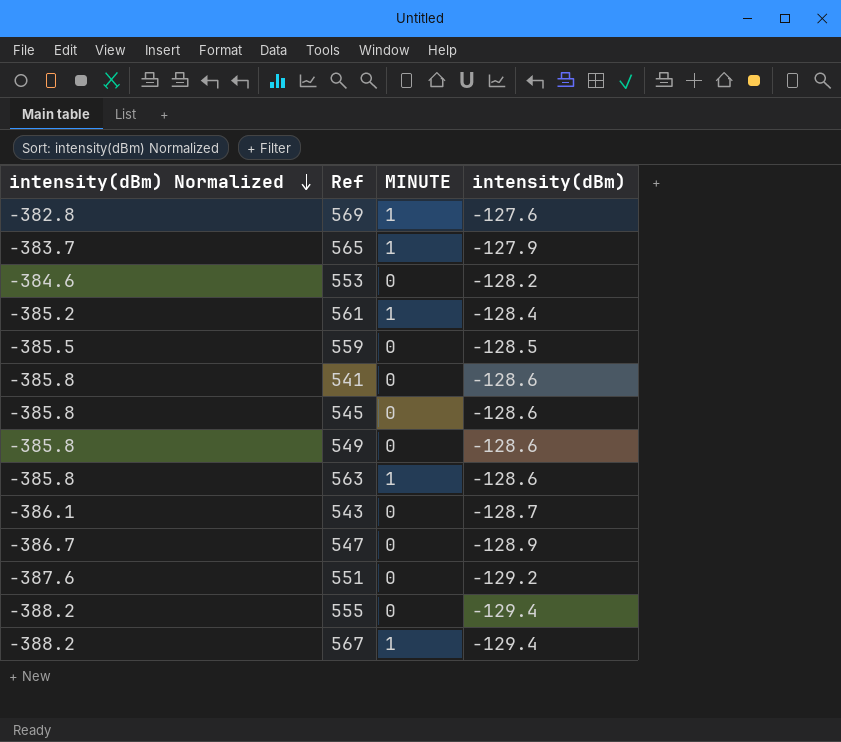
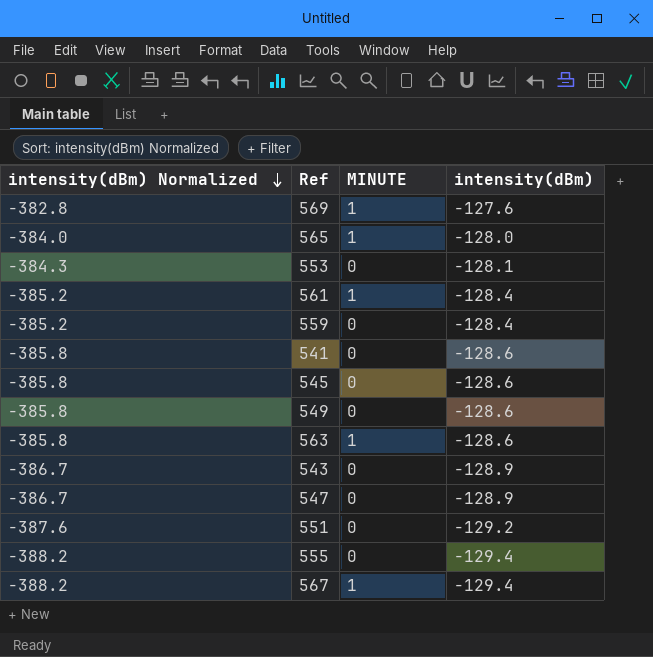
565 | intensity(dBm) Normalized: -383.7 -> -384.0
565 | intensity(dBm): -127.9 -> -128.0
553 | intensity(dBm) Normalized: -384.6 -> -384.3
553 | intensity(dBm): -128.2 -> -128.1
559 | intensity(dBm) Normalized: -385.5 -> -385.2
559 | intensity(dBm): -128.5 -> -128.4
543 | intensity(dBm) Normalized: -386.1 -> -386.7
543 | intensity(dBm): -128.7 -> -128.9

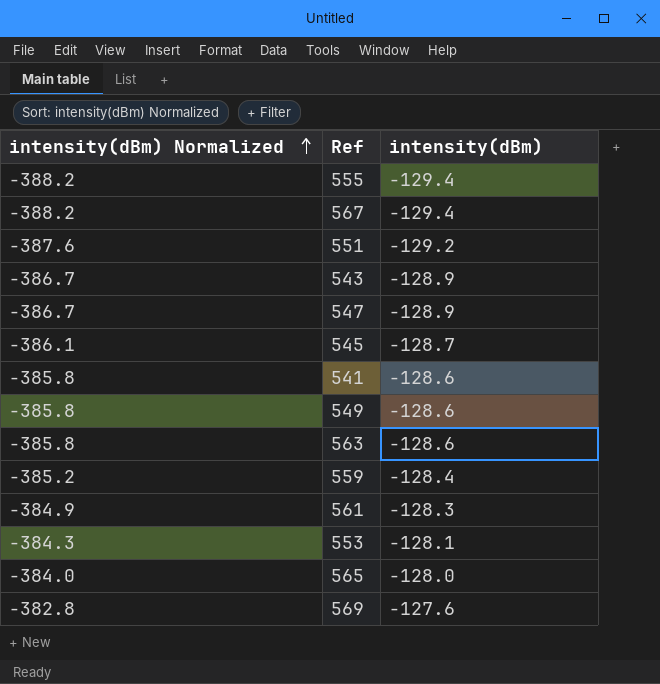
row order: intensity(dBm) Normalized descending -> intensity(dBm) Normalized ascending
column MINUTE | position: 3 -> none
545 | intensity(dBm) Normalized: -385.8 -> -386.1
545 | intensity(dBm): -128.6 -> -128.7
561 | intensity(dBm) Normalized: -385.2 -> -384.9
561 | intensity(dBm): -128.4 -> -128.3

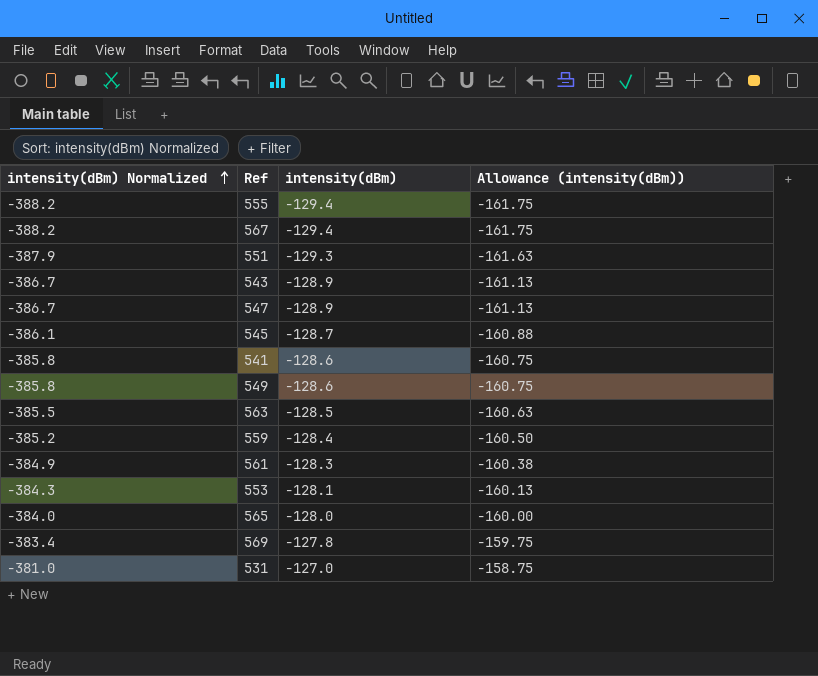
column Allowance (intensity(dBm)) | formula: none -> [intensity(dBm)] * 1.25
551 | intensity(dBm) Normalized: -387.6 -> -387.9
551 | intensity(dBm): -129.2 -> -129.3
563 | intensity(dBm) Normalized: -385.8 -> -385.5
563 | intensity(dBm): -128.6 -> -128.5
569 | intensity(dBm) Normalized: -382.8 -> -383.4
569 | intensity(dBm): -127.6 -> -127.8
row 531: none -> -381.0 | -127.0 | -158.75

